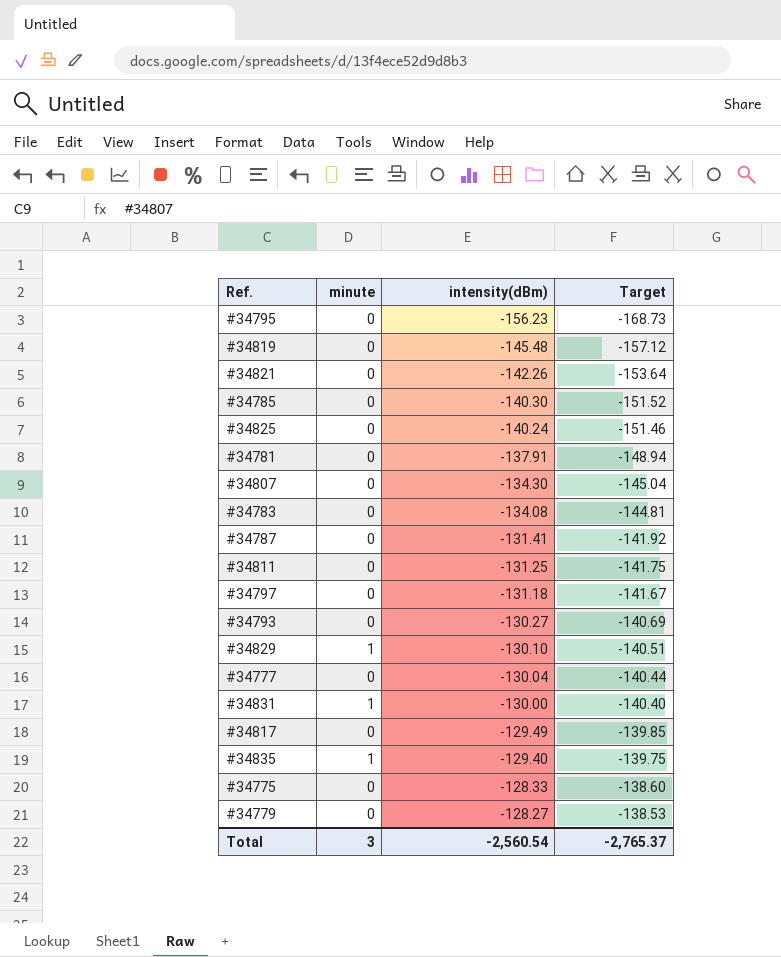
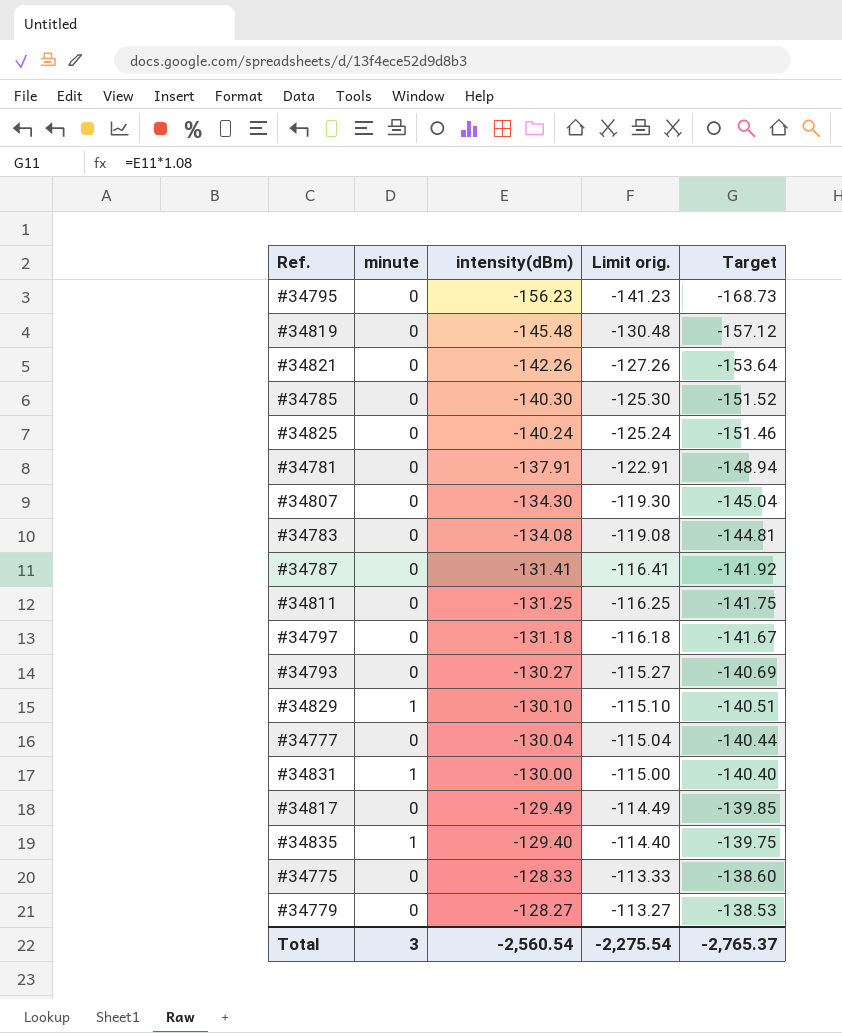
column Limit orig. | formula: none -> [intensity(dBm)] + 15

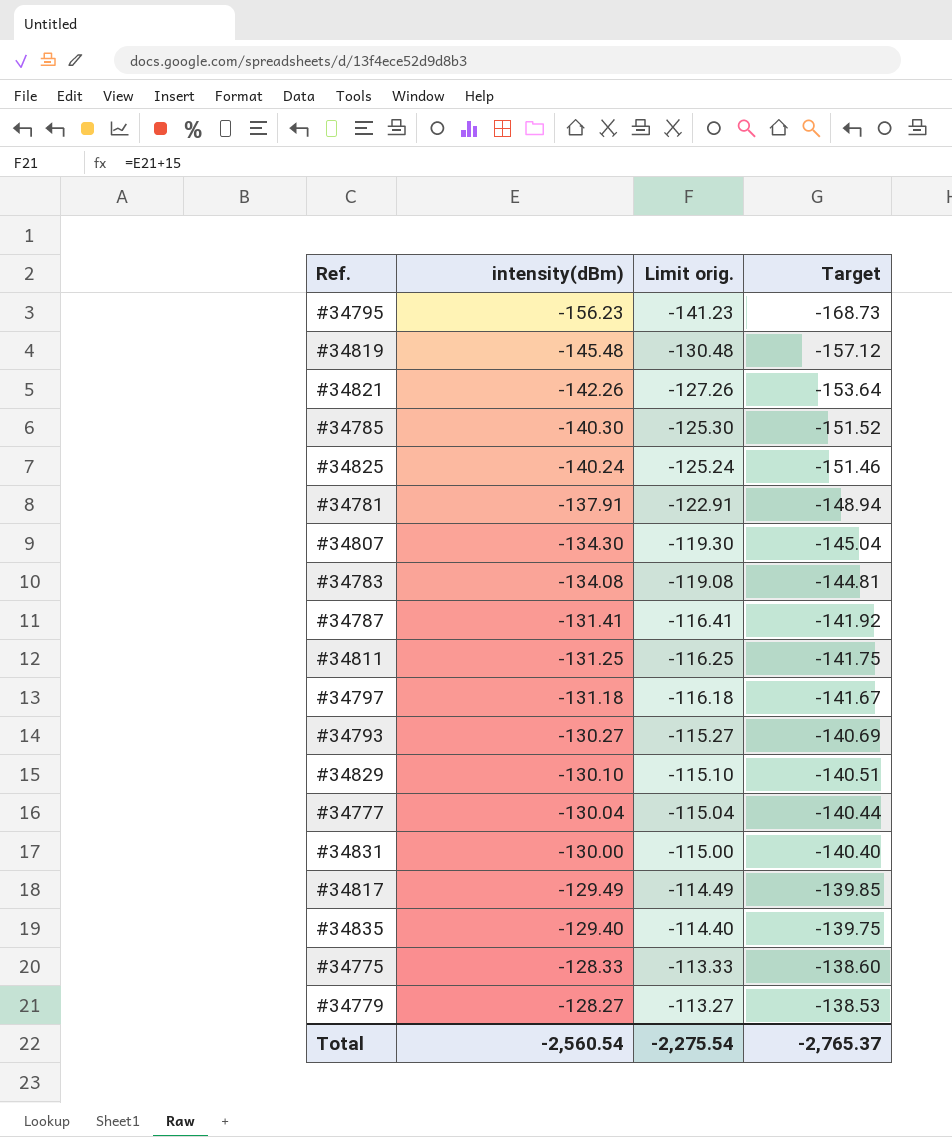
column minute | position: 2 -> none

